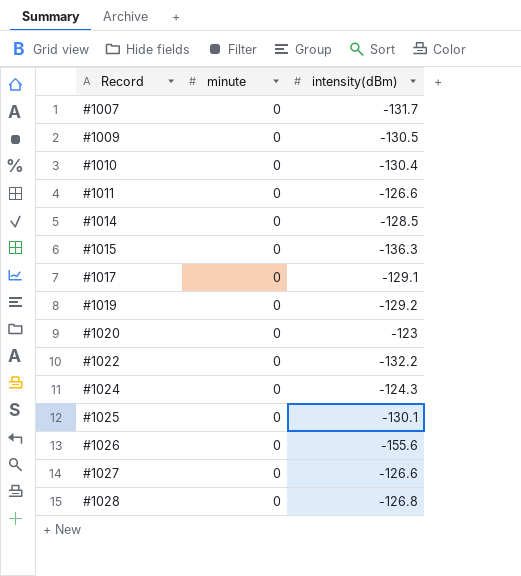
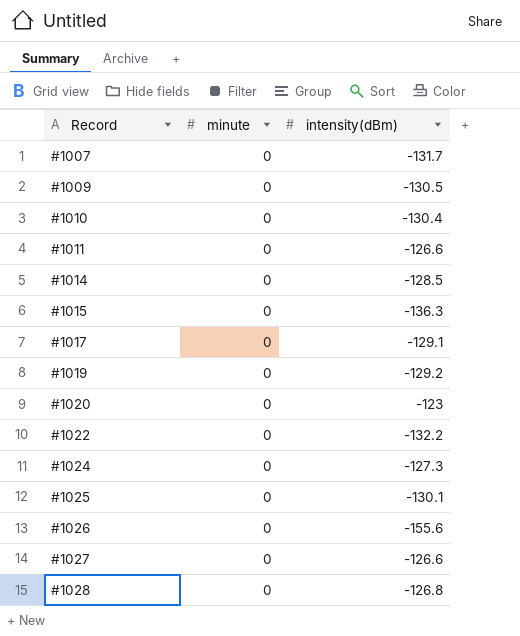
#1024 | intensity(dBm): -124.3 -> -127.3

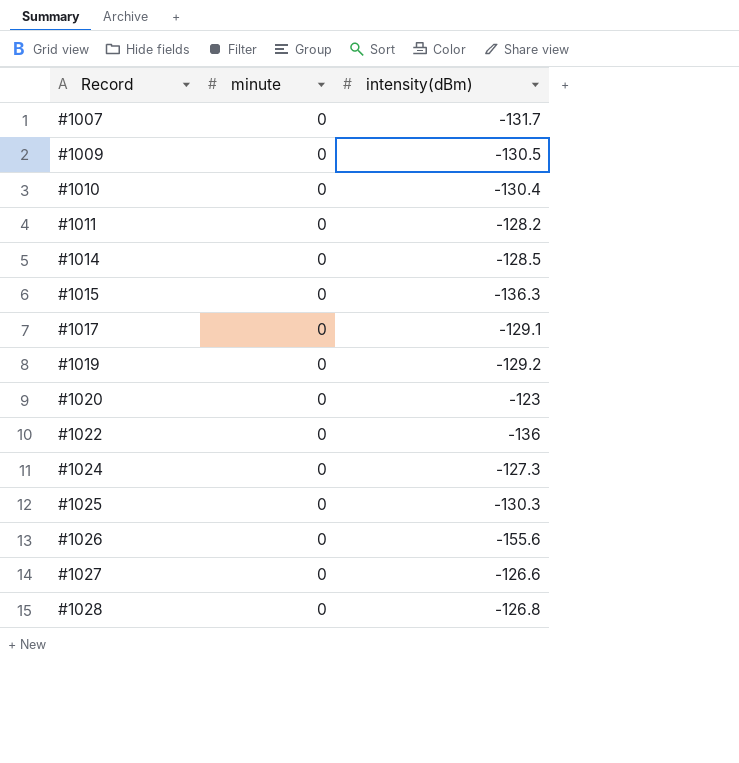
#1011 | intensity(dBm): -126.6 -> -128.2
#1022 | intensity(dBm): -132.2 -> -136
#1025 | intensity(dBm): -130.1 -> -130.3

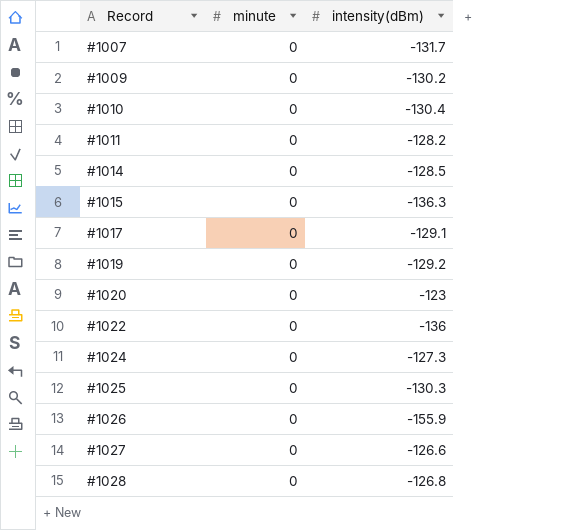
#1009 | intensity(dBm): -130.5 -> -130.2
#1026 | intensity(dBm): -155.6 -> -155.9

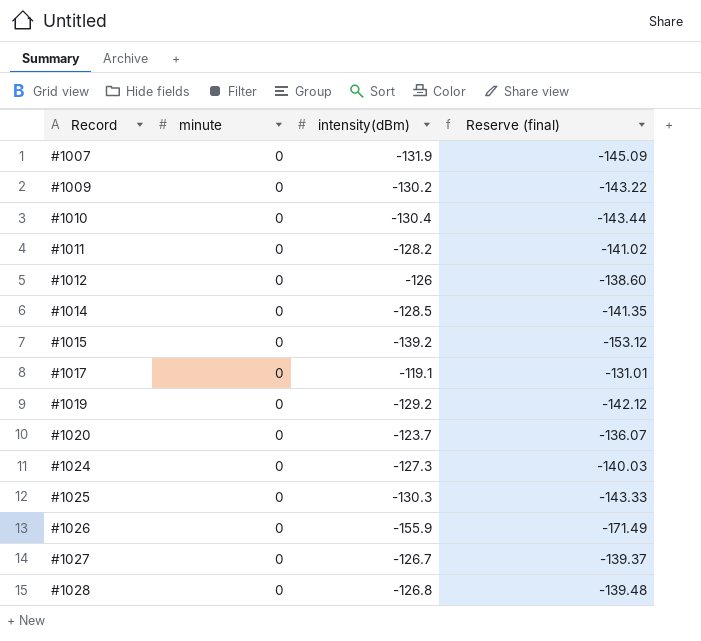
column Reserve (final) | formula: none -> [intensity(dBm)] * 1.1
row #1022: 0 | -136 -> none
#1007 | intensity(dBm): -131.7 -> -131.9
row #1012: none -> 0 | -126 | -138.60
#1015 | intensity(dBm): -136.3 -> -139.2
#1017 | intensity(dBm): -129.1 -> -119.1
#1020 | intensity(dBm): -123 -> -123.7
#1027 | intensity(dBm): -126.6 -> -126.7

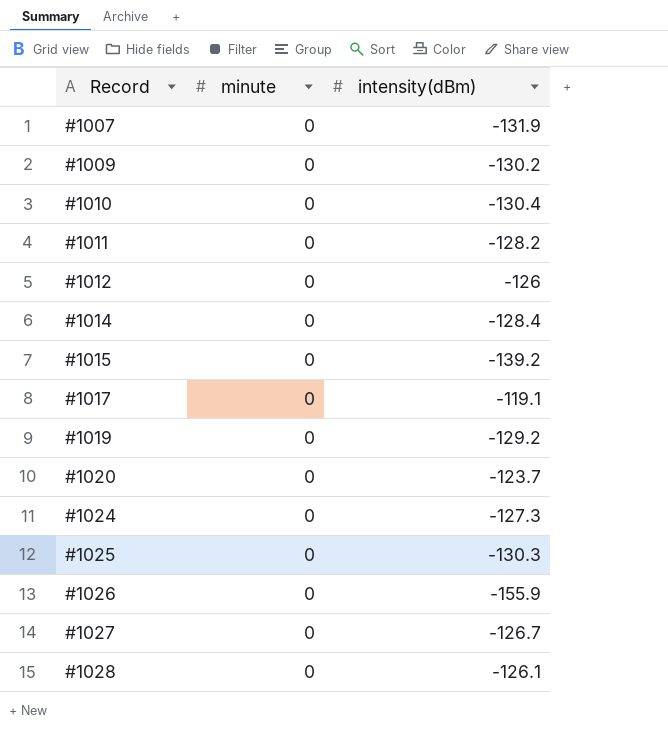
column Reserve (final) | formula: [intensity(dBm)] * 1.1 -> none
#1014 | intensity(dBm): -128.5 -> -128.4
#1028 | intensity(dBm): -126.8 -> -126.1

